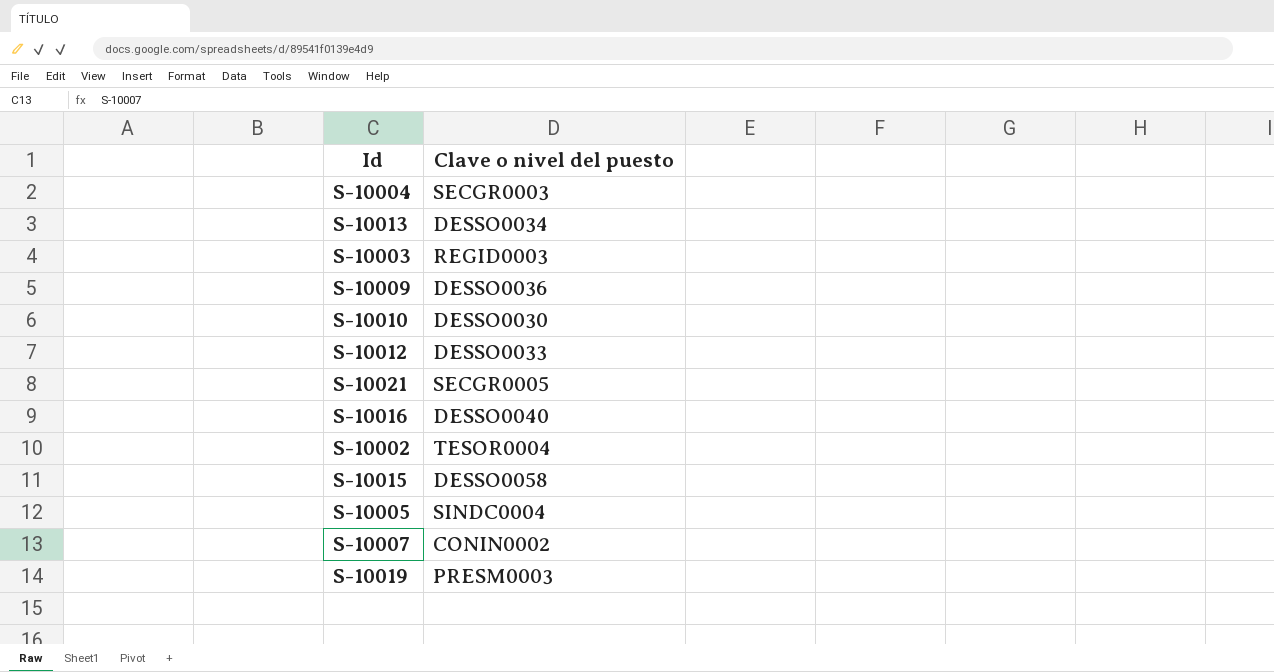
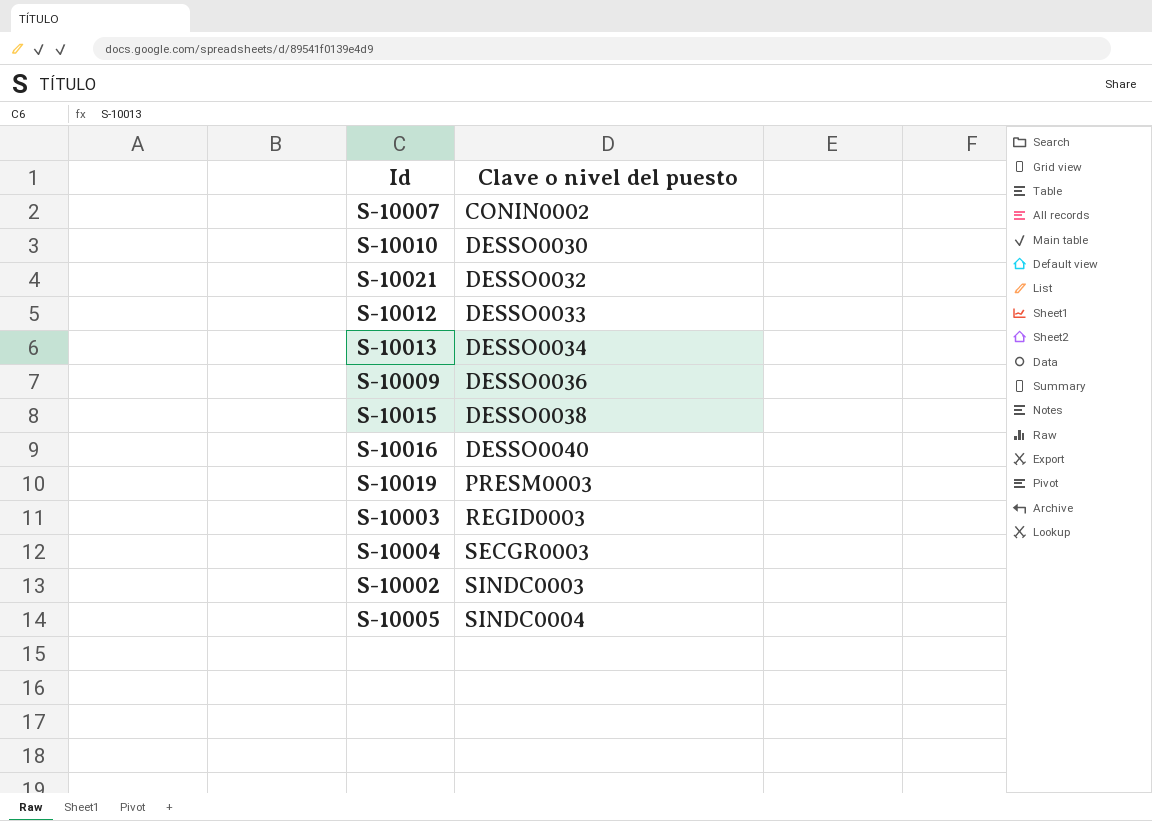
row order: none -> Clave o nivel del puesto ascending
S-10021 | Clave o nivel del puesto: SECGR0005 -> DESSO0032
S-10015 | Clave o nivel del puesto: DESSO0058 -> DESSO0038
S-10002 | Clave o nivel del puesto: TESOR0004 -> SINDC0003

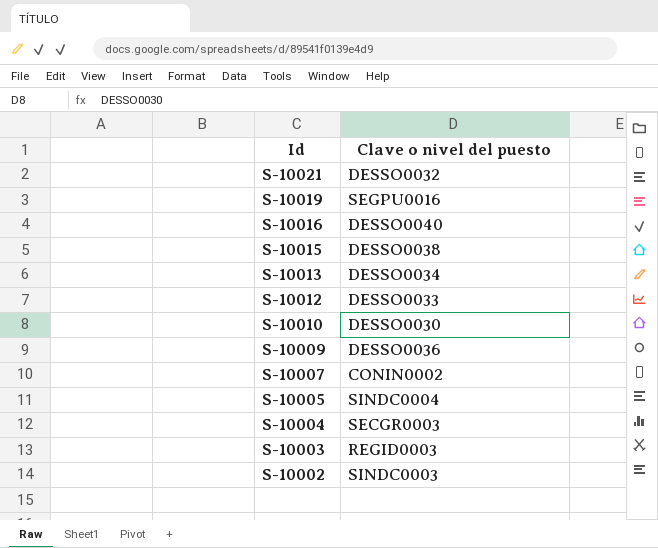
row order: Clave o nivel del puesto ascending -> Id descending
S-10019 | Clave o nivel del puesto: PRESM0003 -> SEGPU0016

